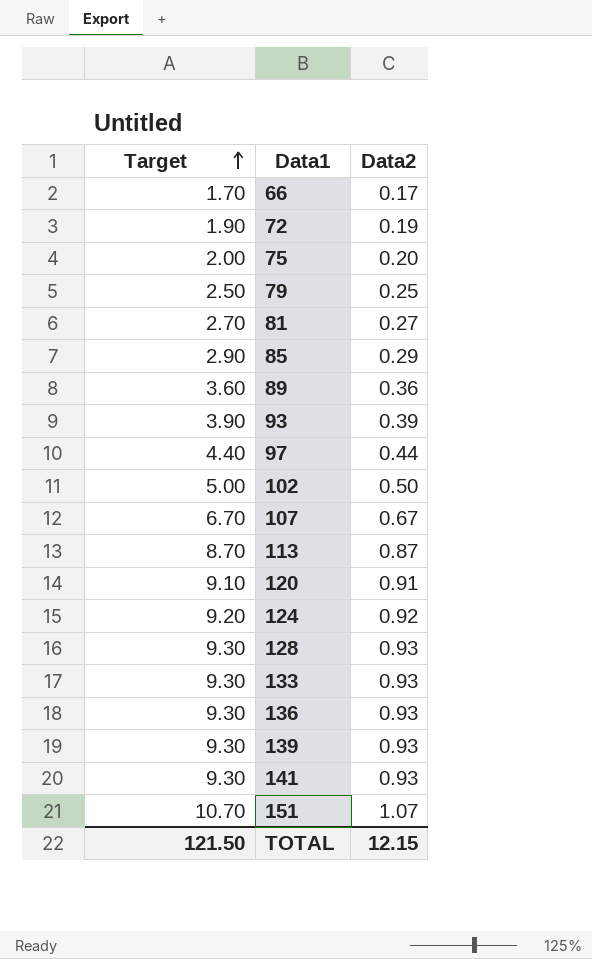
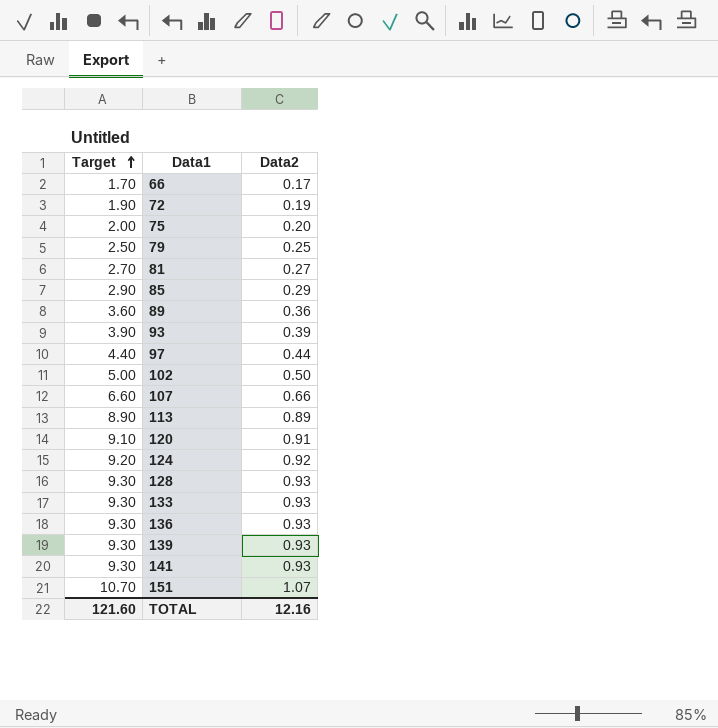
107 | Target: 6.70 -> 6.60
107 | Data2: 0.67 -> 0.66
113 | Target: 8.70 -> 8.90
113 | Data2: 0.87 -> 0.89
TOTAL | Target: 121.50 -> 121.60
TOTAL | Data2: 12.15 -> 12.16

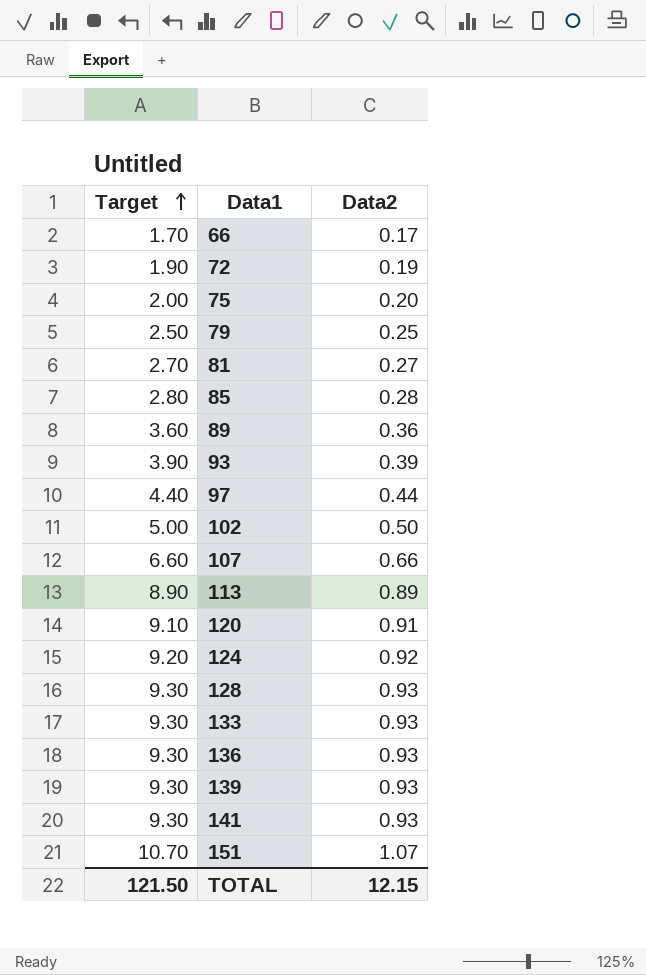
85 | Target: 2.90 -> 2.80
85 | Data2: 0.29 -> 0.28
TOTAL | Target: 121.60 -> 121.50
TOTAL | Data2: 12.16 -> 12.15

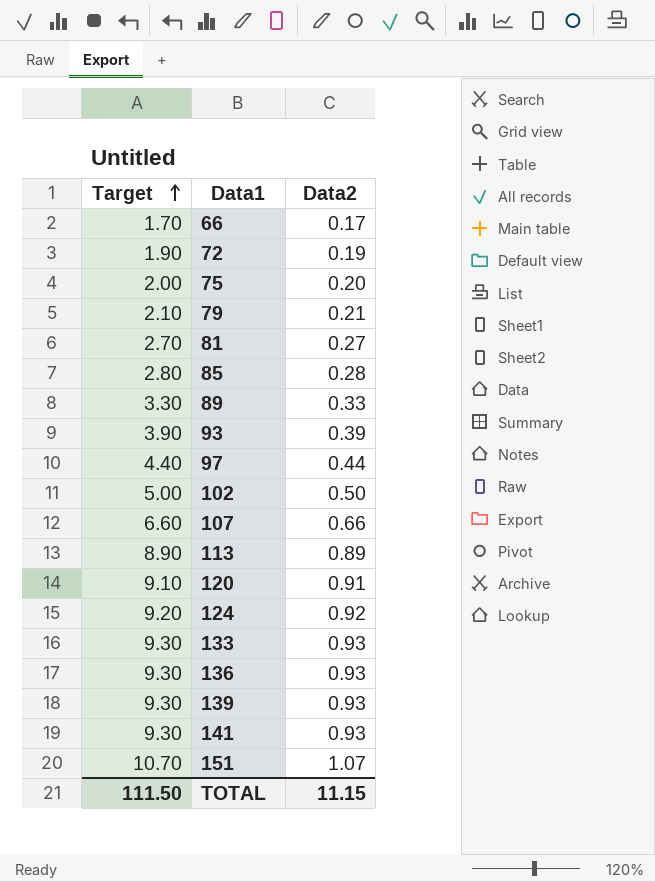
row 128: 9.30 | 0.93 -> none
79 | Target: 2.50 -> 2.10
79 | Data2: 0.25 -> 0.21
89 | Target: 3.60 -> 3.30
89 | Data2: 0.36 -> 0.33
TOTAL | Target: 121.50 -> 111.50
TOTAL | Data2: 12.15 -> 11.15

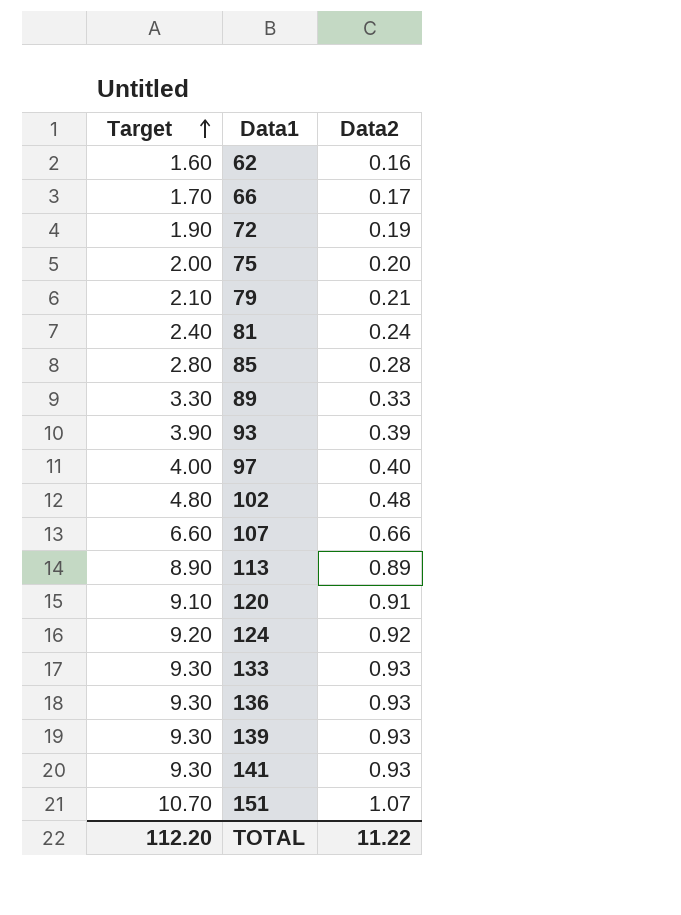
row 62: none -> 1.60 | 0.16
81 | Target: 2.70 -> 2.40
81 | Data2: 0.27 -> 0.24
97 | Target: 4.40 -> 4.00
97 | Data2: 0.44 -> 0.40
102 | Target: 5.00 -> 4.80
102 | Data2: 0.50 -> 0.48
TOTAL | Target: 111.50 -> 112.20
TOTAL | Data2: 11.15 -> 11.22

